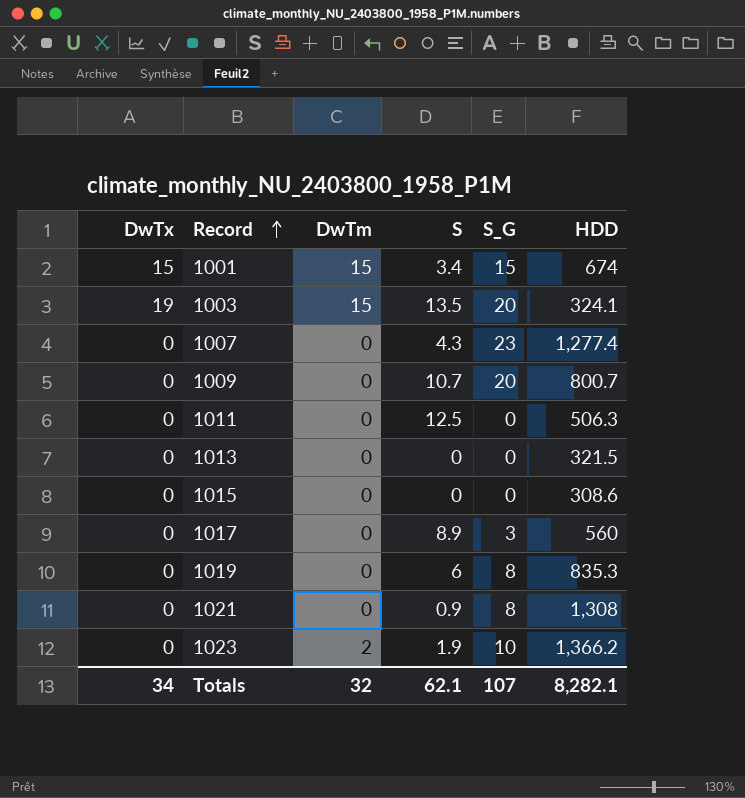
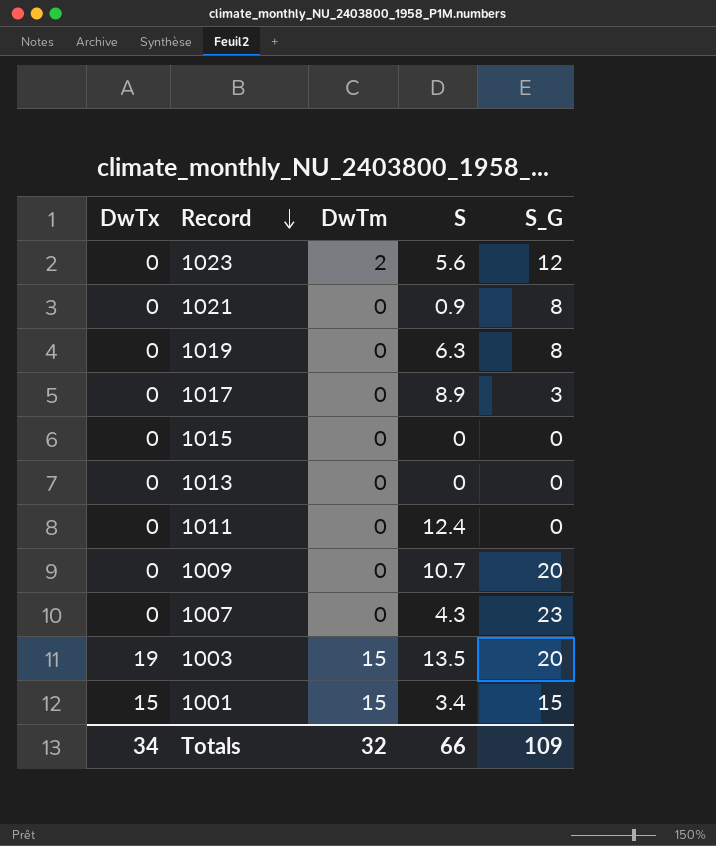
row order: Record ascending -> Record descending
column HDD | position: 6 -> none
1023 | S: 1.9 -> 5.6
1023 | S_G: 10 -> 12
1019 | S: 6 -> 6.3
1011 | S: 12.5 -> 12.4
Totals | S: 62.1 -> 66
Totals | S_G: 107 -> 109

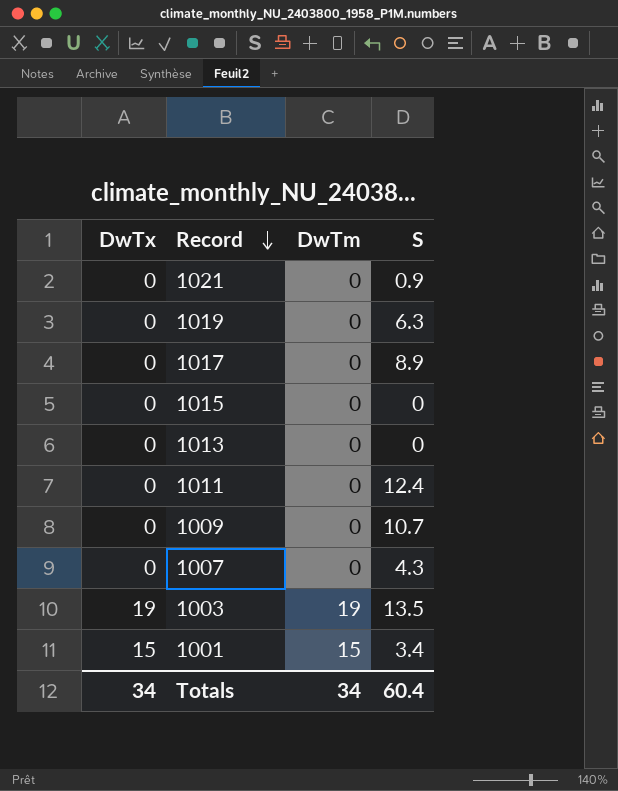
column S_G | position: 5 -> none
row 1023: 0 | 2 | 5.6 | 12 -> none
1003 | DwTm: 15 -> 19
Totals | DwTm: 32 -> 34
Totals | S: 66 -> 60.4

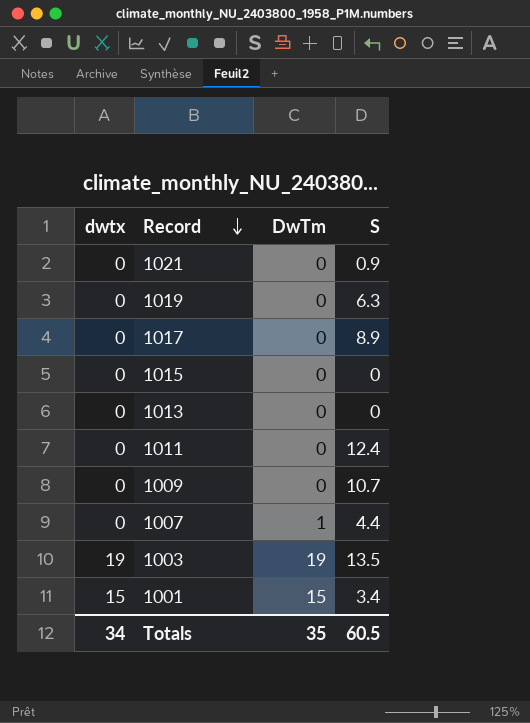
column name: DwTx -> dwtx
1007 | DwTm: 0 -> 1
1007 | S: 4.3 -> 4.4
Totals | DwTm: 34 -> 35
Totals | S: 60.4 -> 60.5

